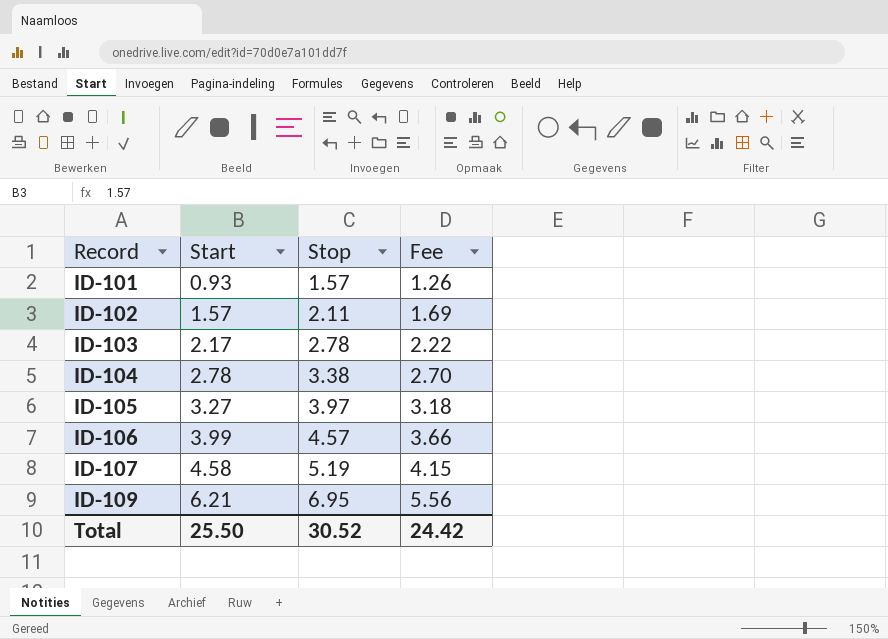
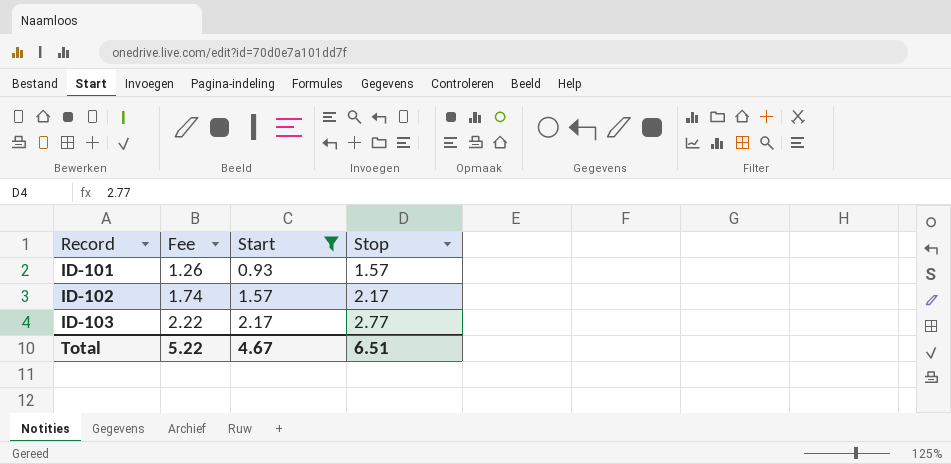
filter: none -> Start <= 2.17
column Fee | position: 4 -> 2
ID-102 | Fee: 1.69 -> 1.74
ID-102 | Stop: 2.11 -> 2.17
ID-103 | Stop: 2.78 -> 2.77
Total | Fee: 24.42 -> 5.22
Total | Start: 25.50 -> 4.67
Total | Stop: 30.52 -> 6.51

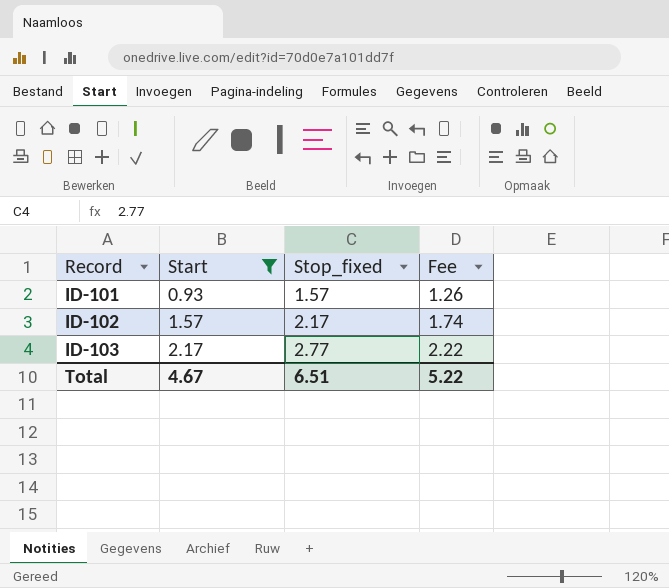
column name: Stop -> Stop_fixed
column Fee | position: 2 -> 4

